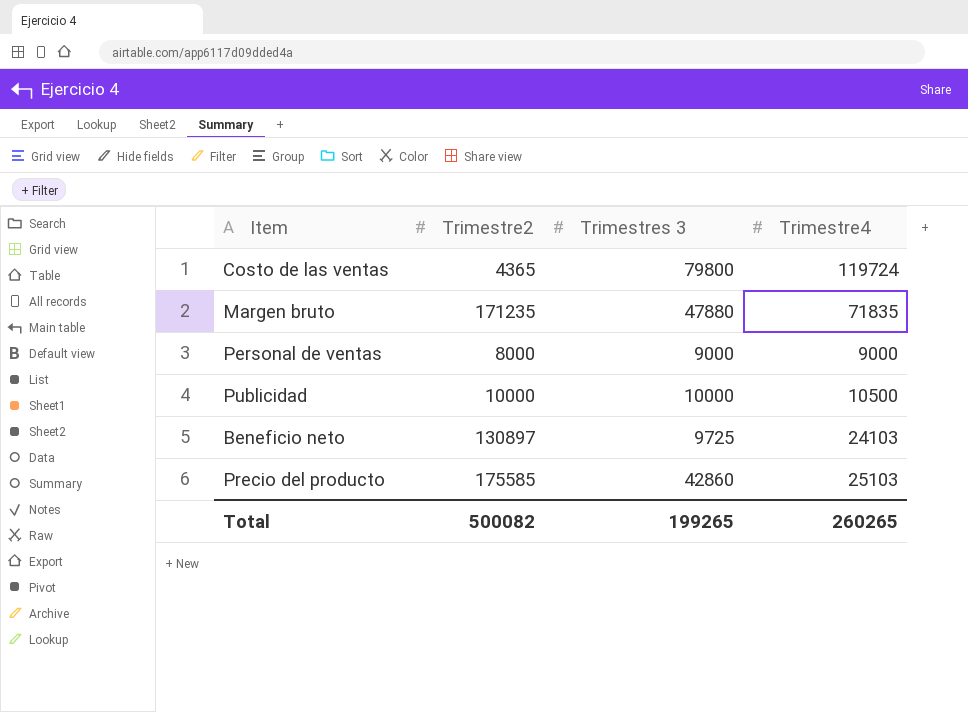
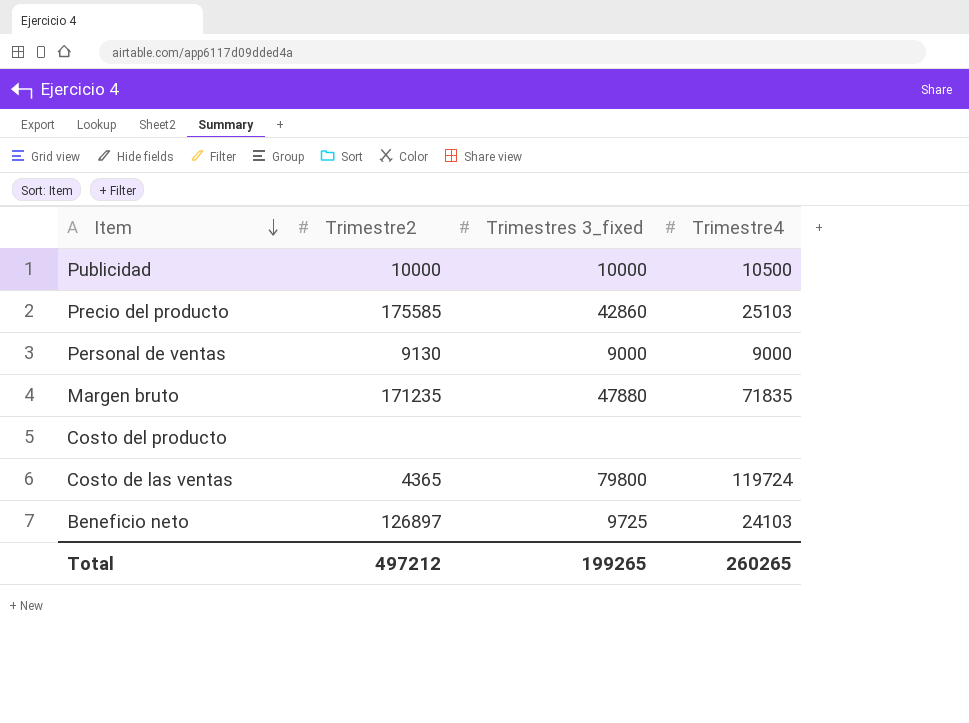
row order: none -> Item descending
column name: Trimestres 3 -> Trimestres 3_fixed
Personal de ventas | Trimestre2: 8000 -> 9130
row Costo del producto: none -> none | none | none
Beneficio neto | Trimestre2: 130897 -> 126897
Total | Trimestre2: 500082 -> 497212

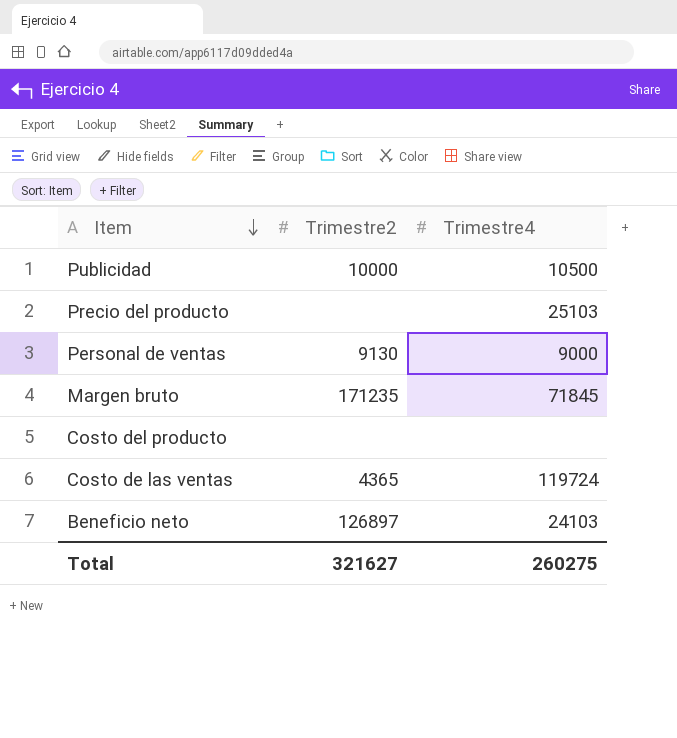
column Trimestres 3_fixed | position: 3 -> none
Precio del producto | Trimestre2: 175585 -> none
Margen bruto | Trimestre4: 71835 -> 71845
Total | Trimestre2: 497212 -> 321627
Total | Trimestre4: 260265 -> 260275

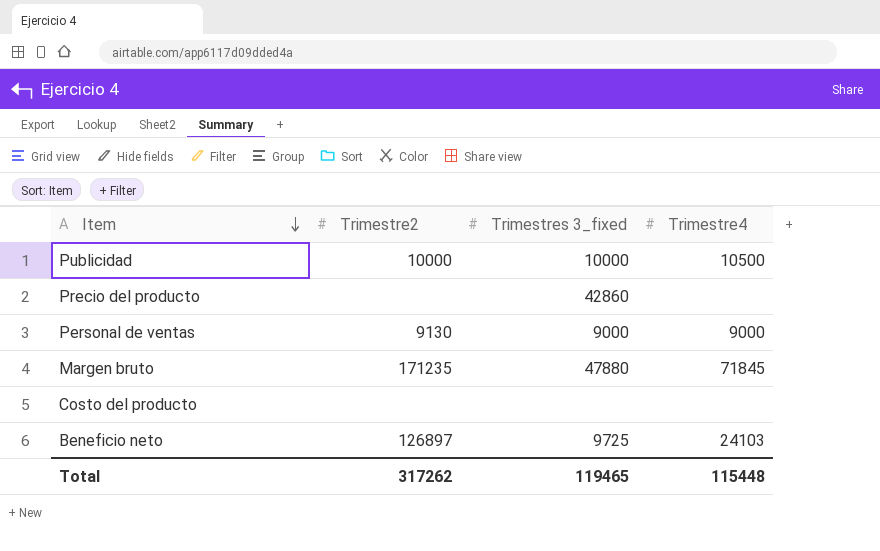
column Trimestres 3_fixed | position: none -> 3
row Costo de las ventas: 4365 | 119724 -> none
Precio del producto | Trimestre4: 25103 -> none
Total | Trimestre2: 321627 -> 317262
Total | Trimestre4: 260275 -> 115448

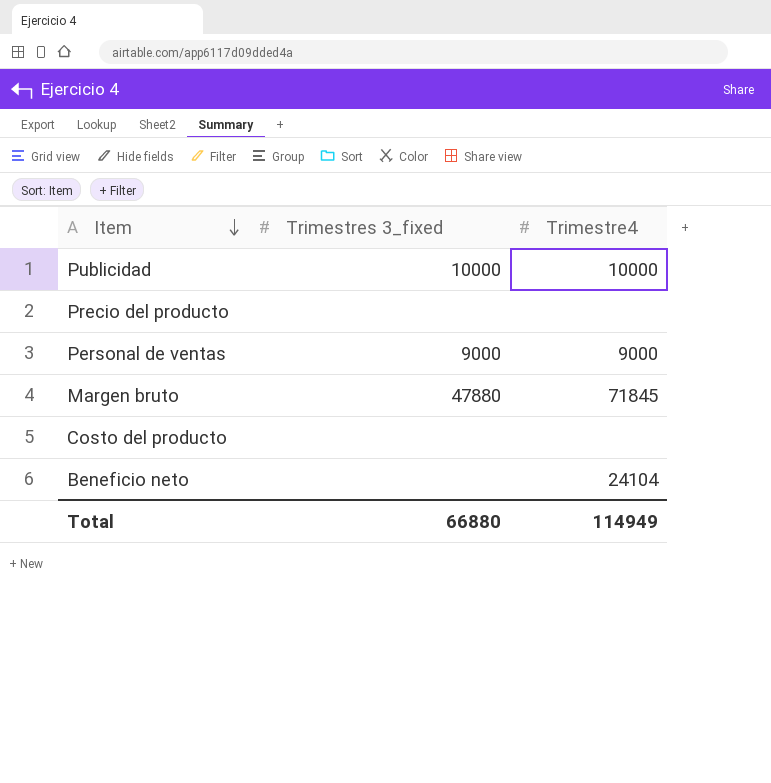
column Trimestre2 | position: 2 -> none
Publicidad | Trimestre4: 10500 -> 10000
Precio del producto | Trimestres 3_fixed: 42860 -> none
Beneficio neto | Trimestres 3_fixed: 9725 -> none
Beneficio neto | Trimestre4: 24103 -> 24104
Total | Trimestres 3_fixed: 119465 -> 66880
Total | Trimestre4: 115448 -> 114949

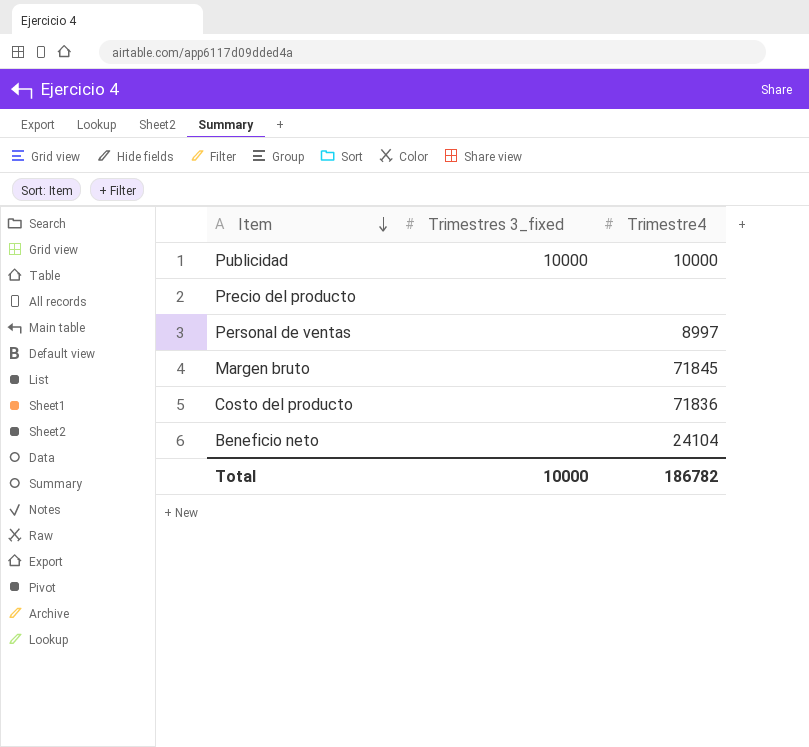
Personal de ventas | Trimestres 3_fixed: 9000 -> none
Personal de ventas | Trimestre4: 9000 -> 8997
Margen bruto | Trimestres 3_fixed: 47880 -> none
Costo del producto | Trimestre4: none -> 71836
Total | Trimestres 3_fixed: 66880 -> 10000
Total | Trimestre4: 114949 -> 186782

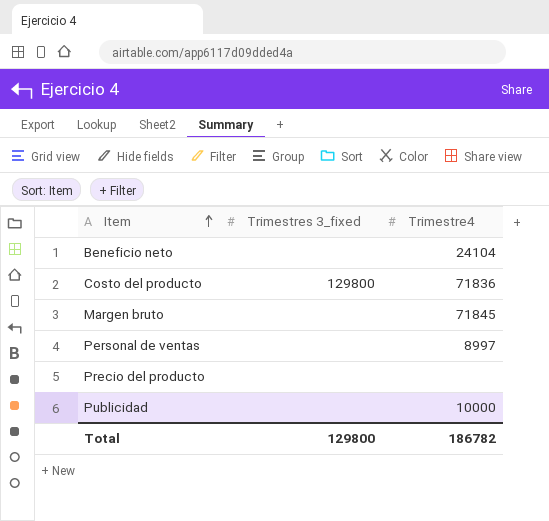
row order: Item descending -> Item ascending
Costo del producto | Trimestres 3_fixed: none -> 129800
Publicidad | Trimestres 3_fixed: 10000 -> none
Total | Trimestres 3_fixed: 10000 -> 129800

